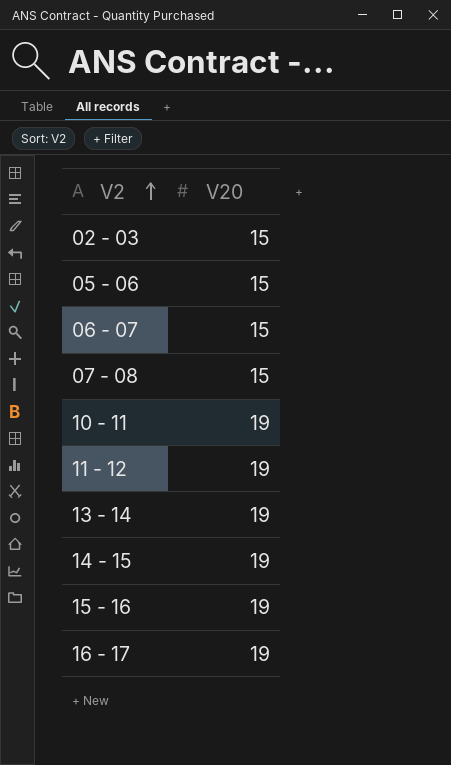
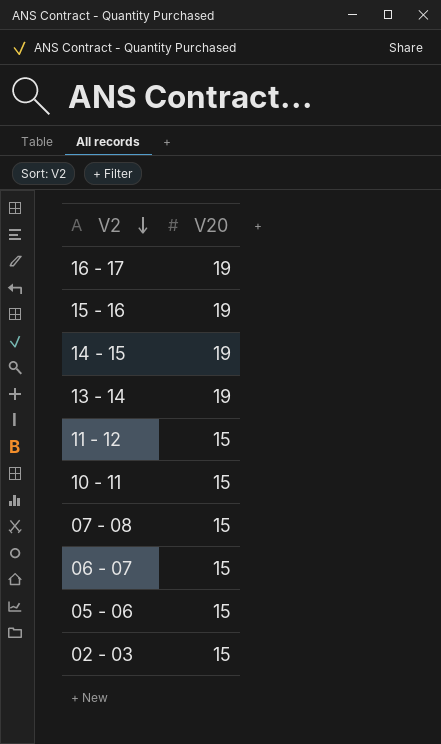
row order: V2 ascending -> V2 descending
11 - 12 | V20: 19 -> 15
10 - 11 | V20: 19 -> 15

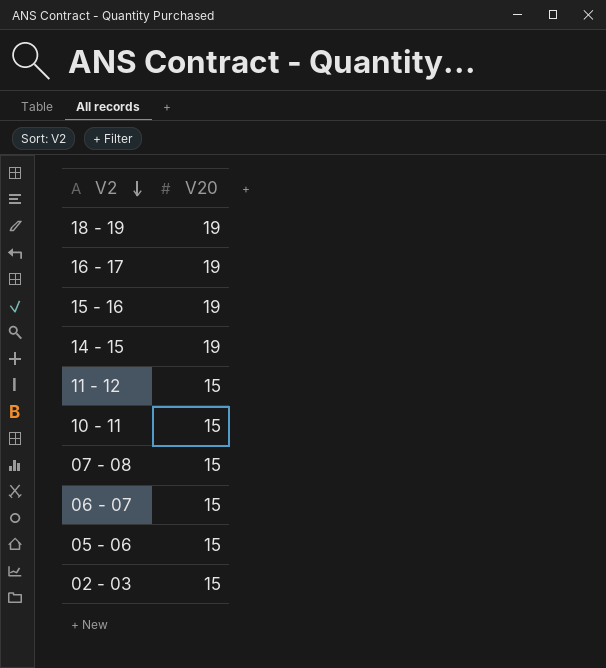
row 13 - 14: 19 -> none
row 18 - 19: none -> 19

